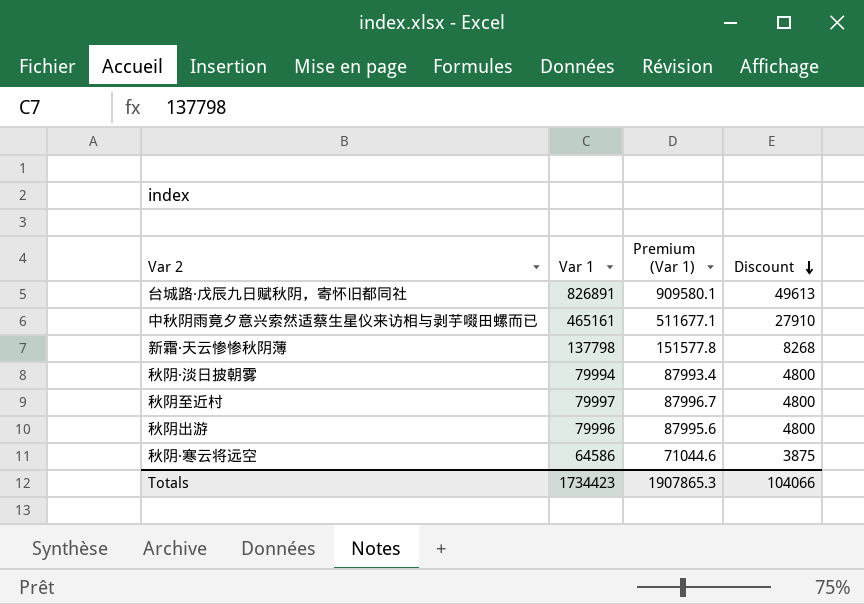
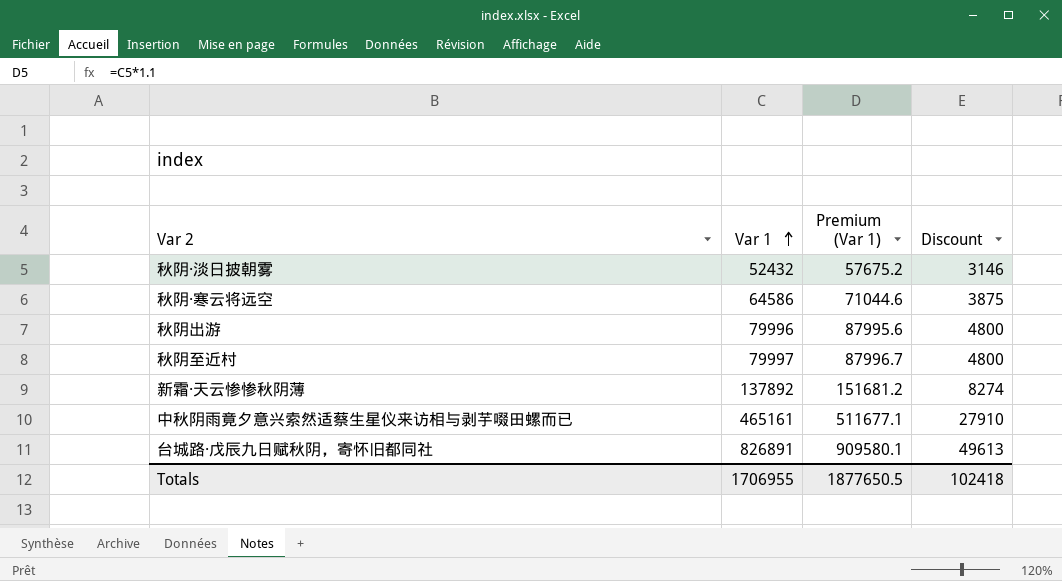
row order: Discount descending -> Var 1 ascending
秋阴·淡日披朝雾 | Var 1: 79994 -> 52432
秋阴·淡日披朝雾 | Premium (Var 1): 87993.4 -> 57675.2
秋阴·淡日披朝雾 | Discount: 4800 -> 3146
新霜·天云惨惨秋阴薄 | Var 1: 137798 -> 137892
新霜·天云惨惨秋阴薄 | Premium (Var 1): 151577.8 -> 151681.2
新霜·天云惨惨秋阴薄 | Discount: 8268 -> 8274
Totals | Var 1: 1734423 -> 1706955
Totals | Premium (Var 1): 1907865.3 -> 1877650.5
Totals | Discount: 104066 -> 102418

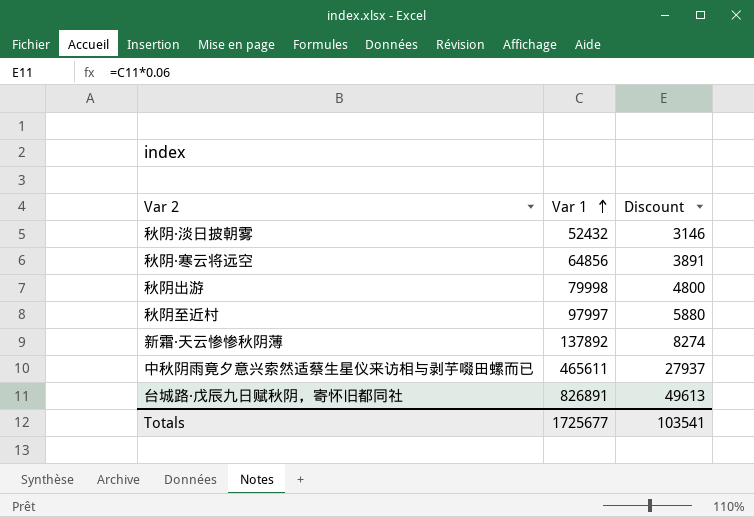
column Premium (Var 1) | formula: [Var 1] * 1.1 -> none
秋阴·寒云将远空 | Var 1: 64586 -> 64856
秋阴·寒云将远空 | Discount: 3875 -> 3891
秋阴出游 | Var 1: 79996 -> 79998
秋阴至近村 | Var 1: 79997 -> 97997
秋阴至近村 | Discount: 4800 -> 5880
中秋阴雨竟夕意兴索然适蔡生星仪来访相与剥芋啜田螺而已 | Var 1: 465161 -> 465611
中秋阴雨竟夕意兴索然适蔡生星仪来访相与剥芋啜田螺而已 | Discount: 27910 -> 27937
Totals | Var 1: 1706955 -> 1725677
Totals | Discount: 102418 -> 103541

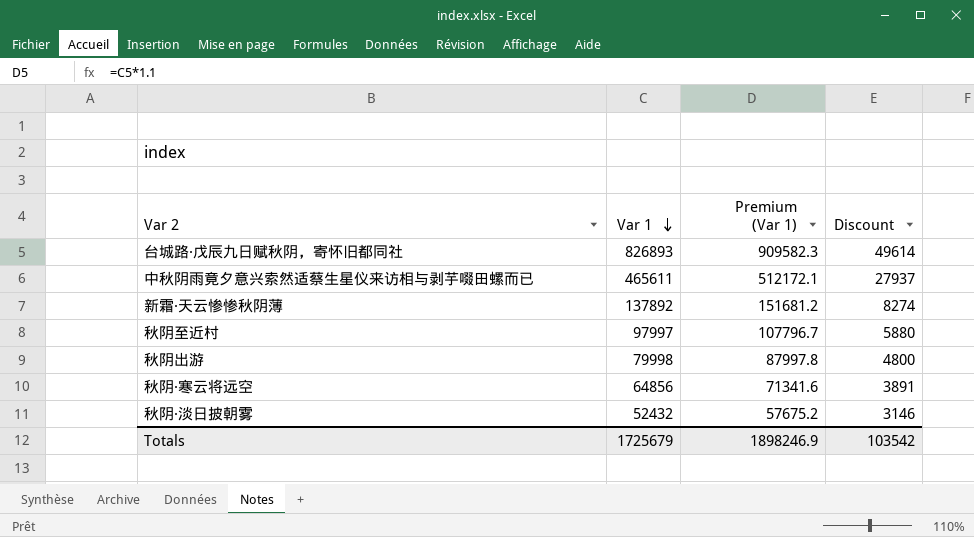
row order: Var 1 ascending -> Var 1 descending
column Premium (Var 1) | formula: none -> [Var 1] * 1.1
台城路·戊辰九日赋秋阴，寄怀旧都同社 | Var 1: 826891 -> 826893
台城路·戊辰九日赋秋阴，寄怀旧都同社 | Discount: 49613 -> 49614
Totals | Var 1: 1725677 -> 1725679
Totals | Discount: 103541 -> 103542

